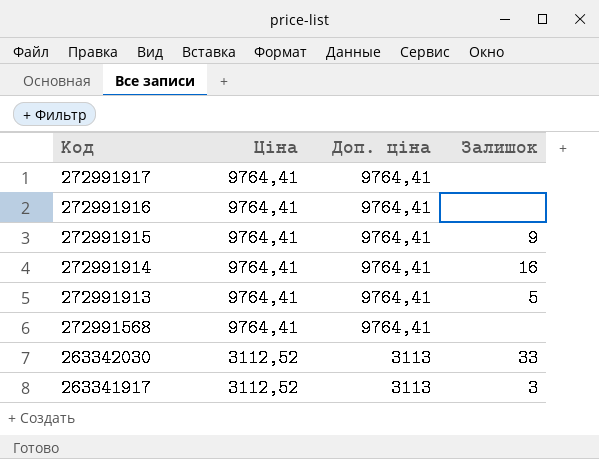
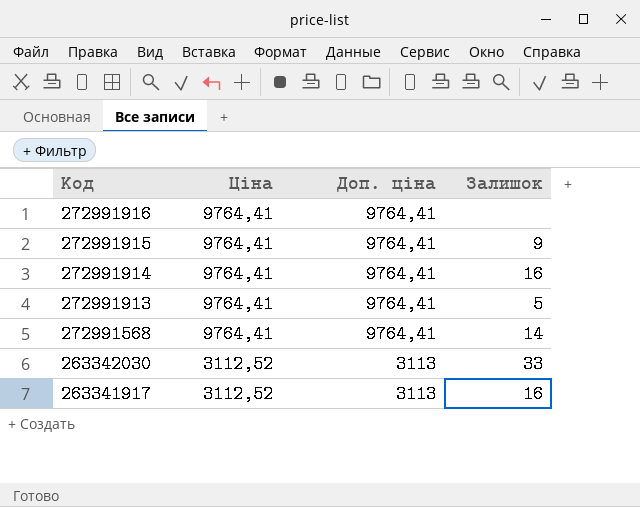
row 272991917: 9764,41 | 9764,41 | none -> none
272991568 | Залишок: none -> 14
263341917 | Залишок: 3 -> 16

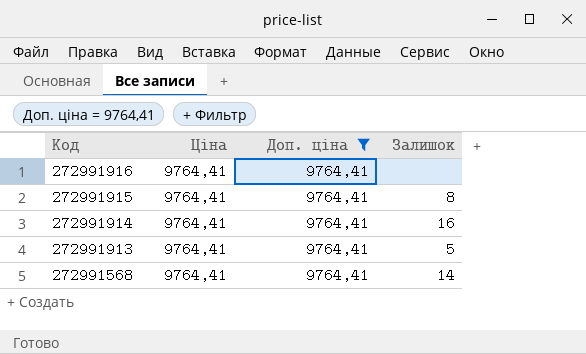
filter: none -> Доп. ціна = 9764,41
272991915 | Залишок: 9 -> 8

